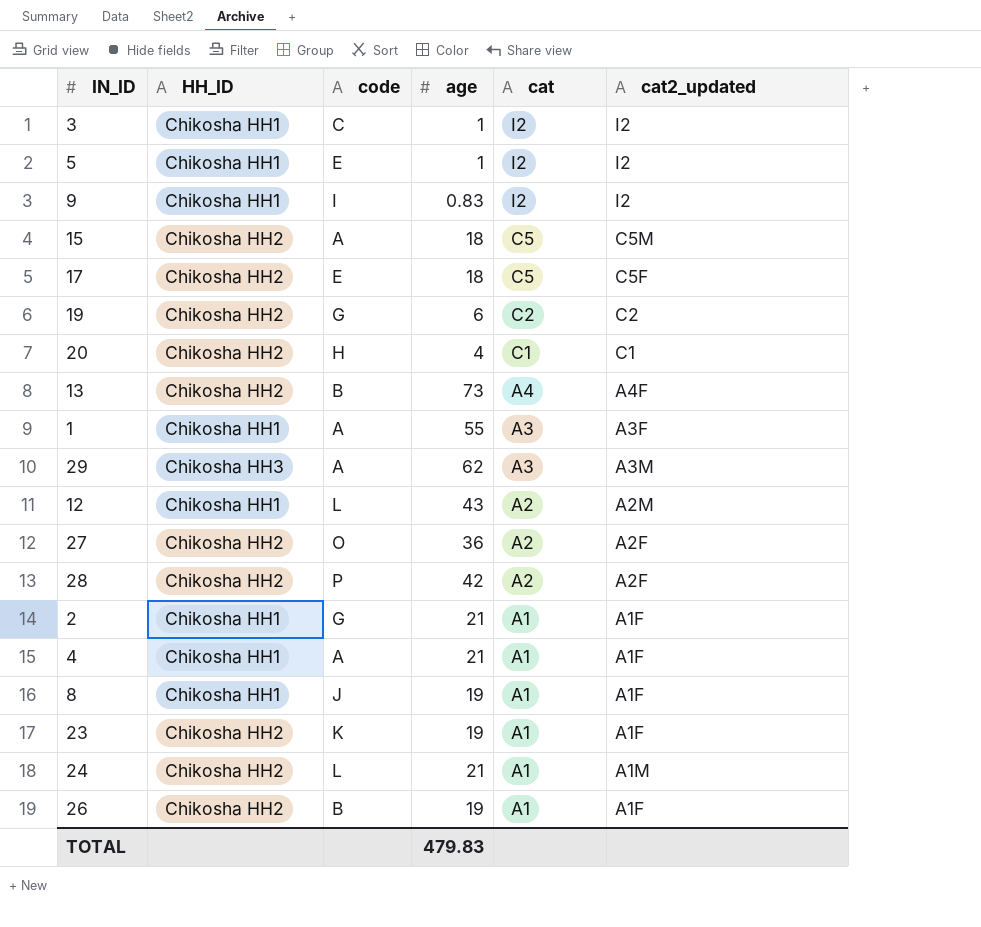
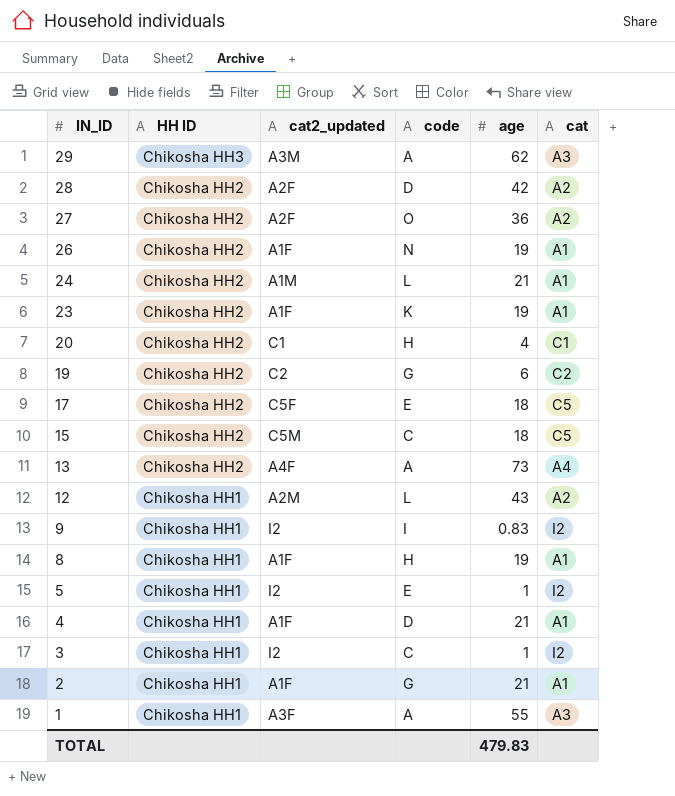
row order: cat descending -> IN_ID descending
column name: HH_ID -> HH ID
column cat2_updated | position: 6 -> 3
28 | code: P -> D
26 | code: B -> N
15 | code: A -> C
13 | code: B -> A
8 | code: J -> H
4 | code: A -> D

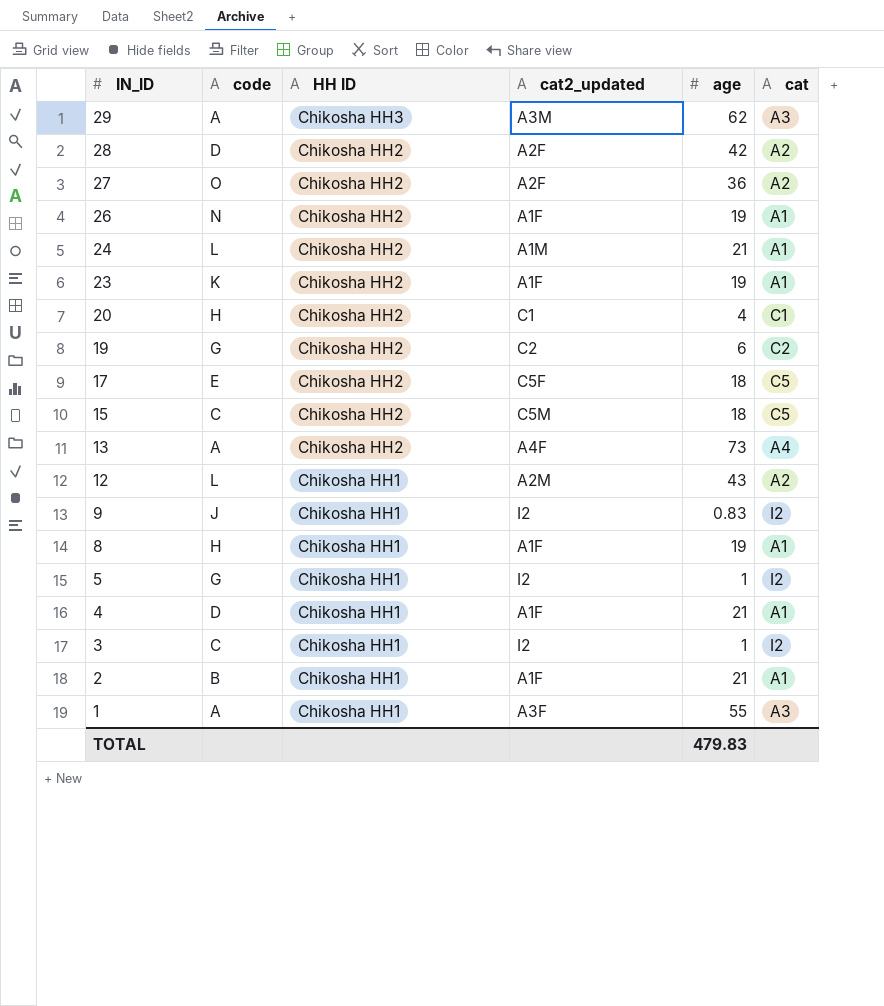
column code | position: 4 -> 2
9 | code: I -> J
5 | code: E -> G
2 | code: G -> B

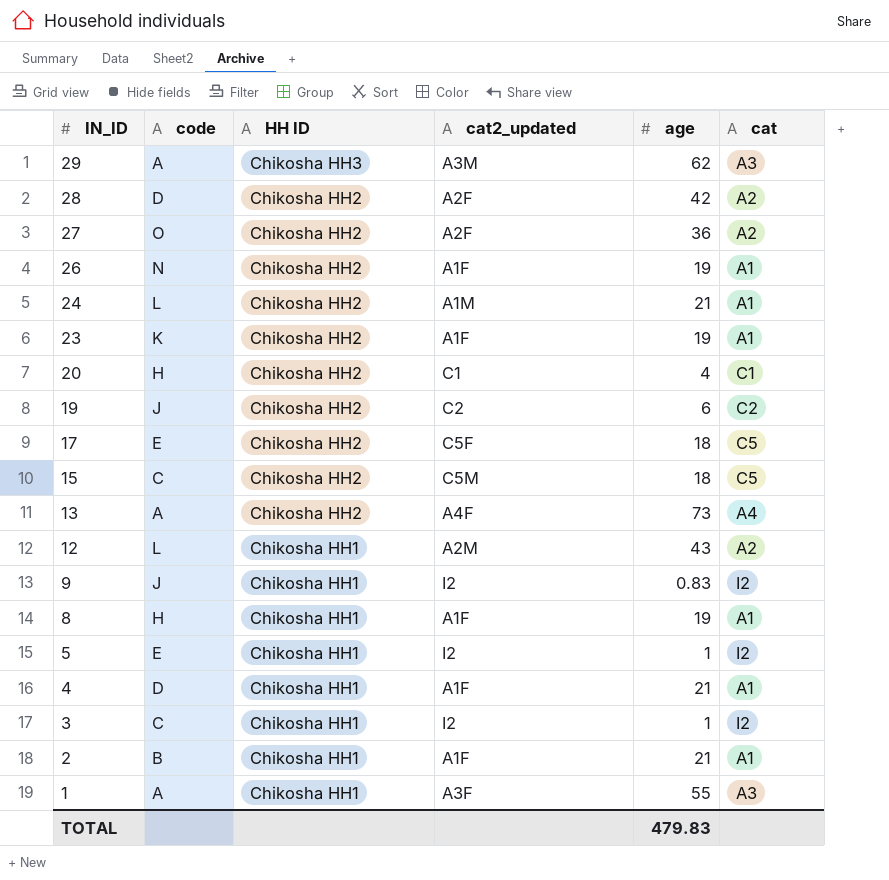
19 | code: G -> J
5 | code: G -> E

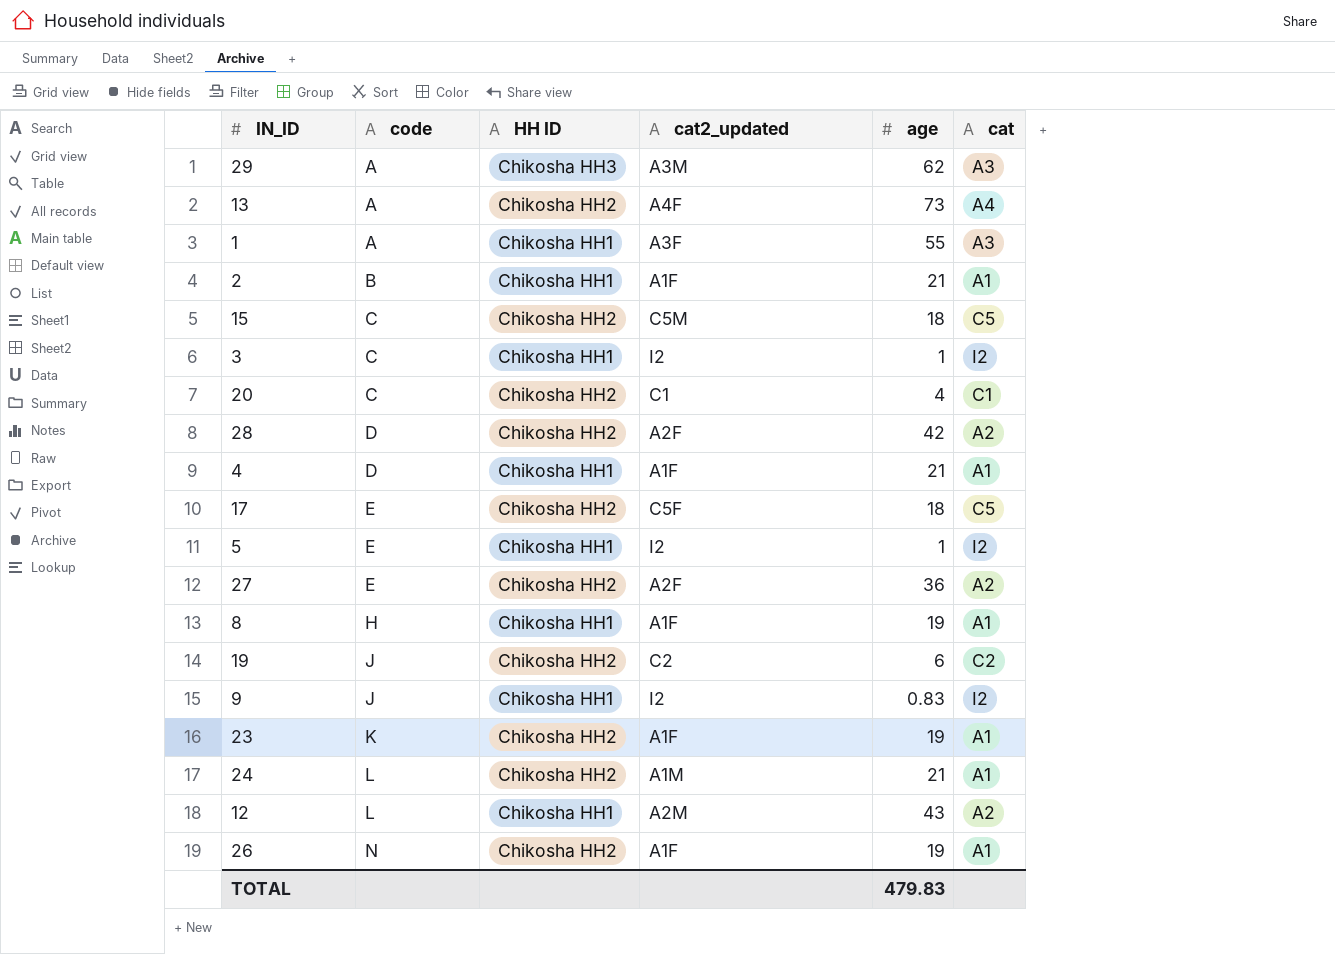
row order: IN_ID descending -> code ascending
20 | code: H -> C
27 | code: O -> E

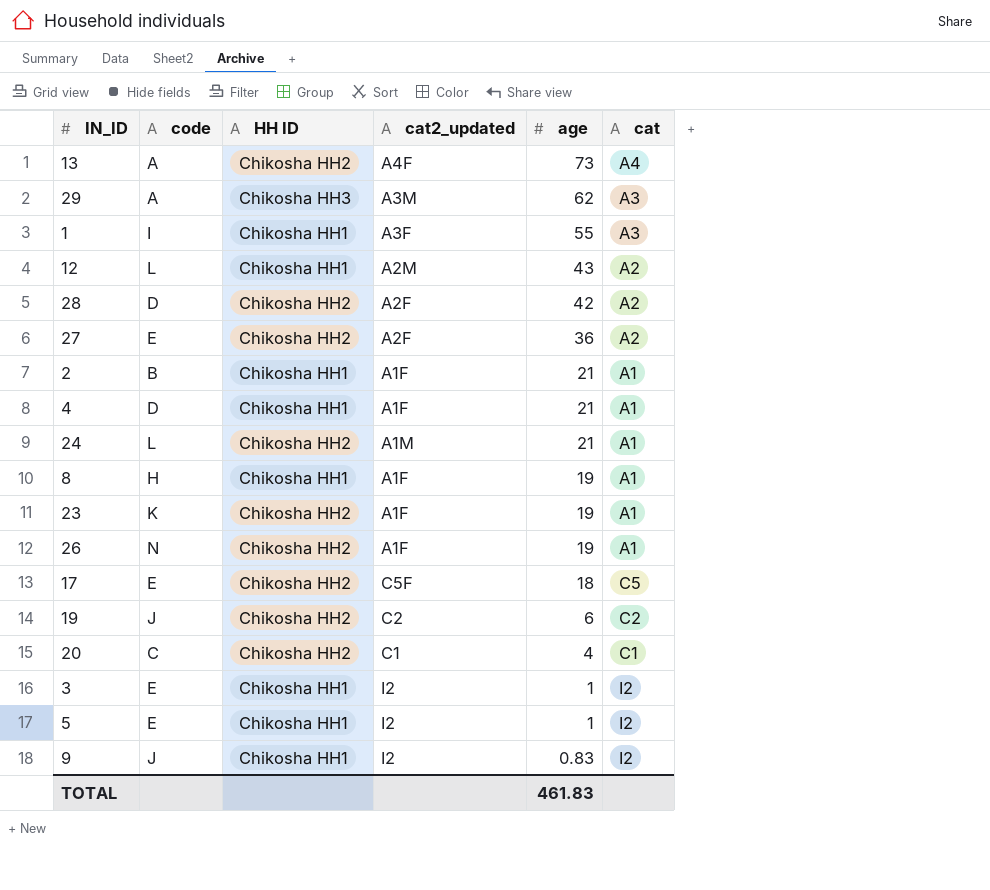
row order: code ascending -> age descending
row 15: C | Chikosha HH2 | C5M | 18 | C5 -> none
1 | code: A -> I
3 | code: C -> E
TOTAL | age: 479.83 -> 461.83

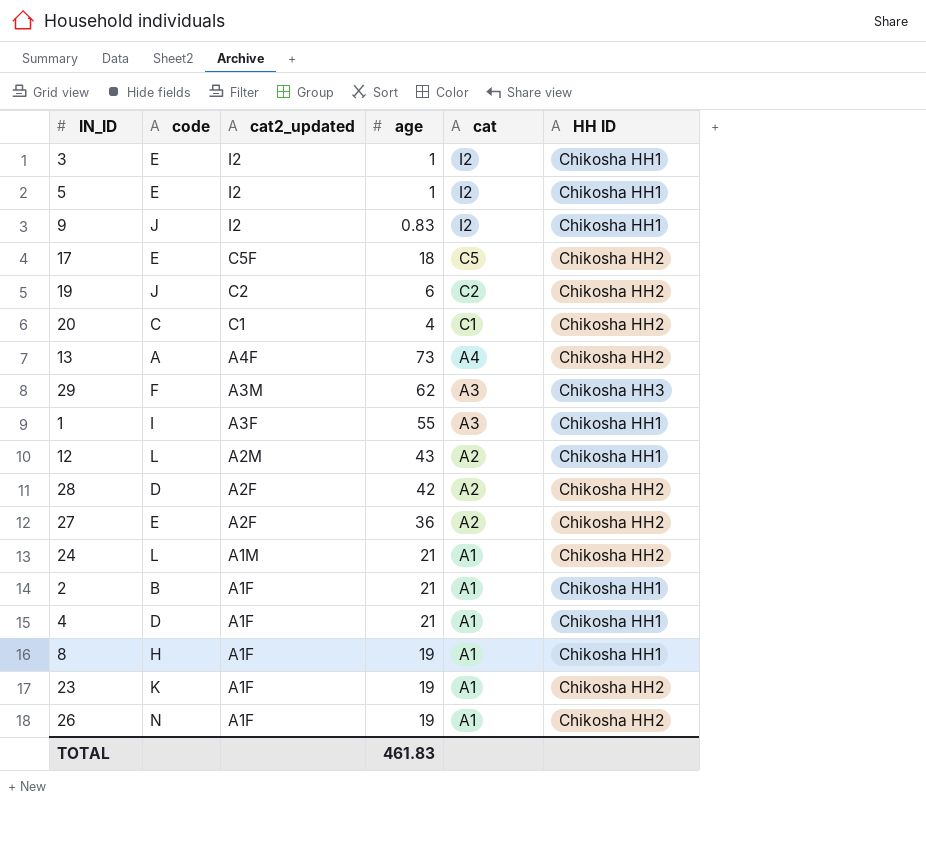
row order: age descending -> cat2_updated descending
column HH ID | position: 3 -> 6
29 | code: A -> F

